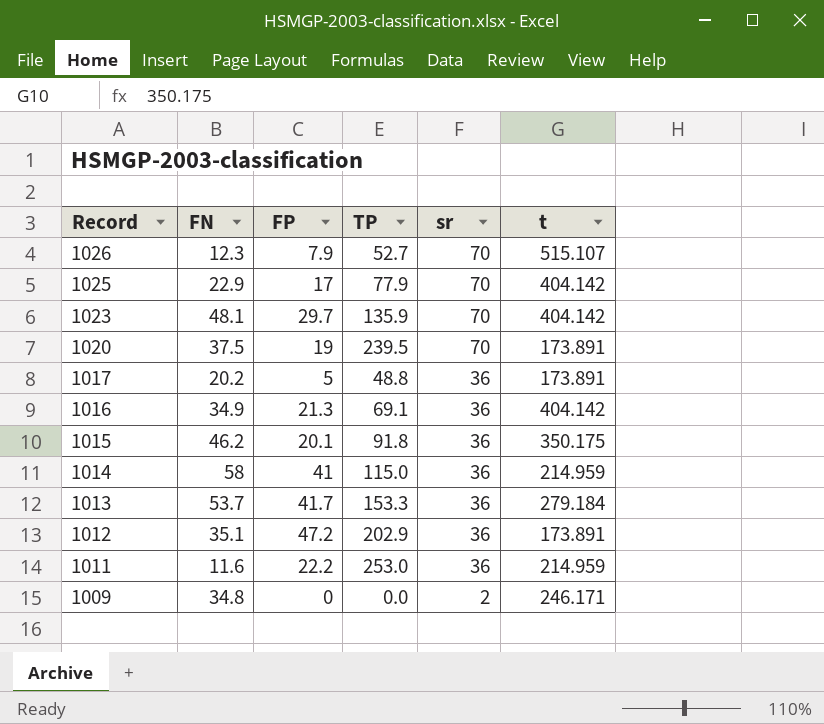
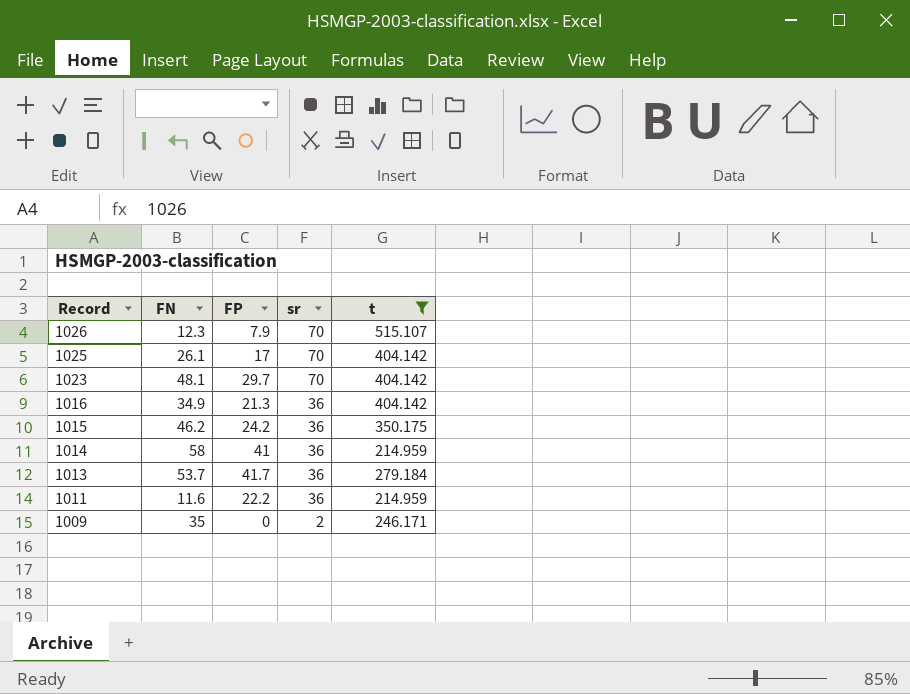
filter: none -> t != 173.891
column TP | position: 4 -> none
1025 | FN: 22.9 -> 26.1
1015 | FP: 20.1 -> 24.2
1009 | FN: 34.8 -> 35

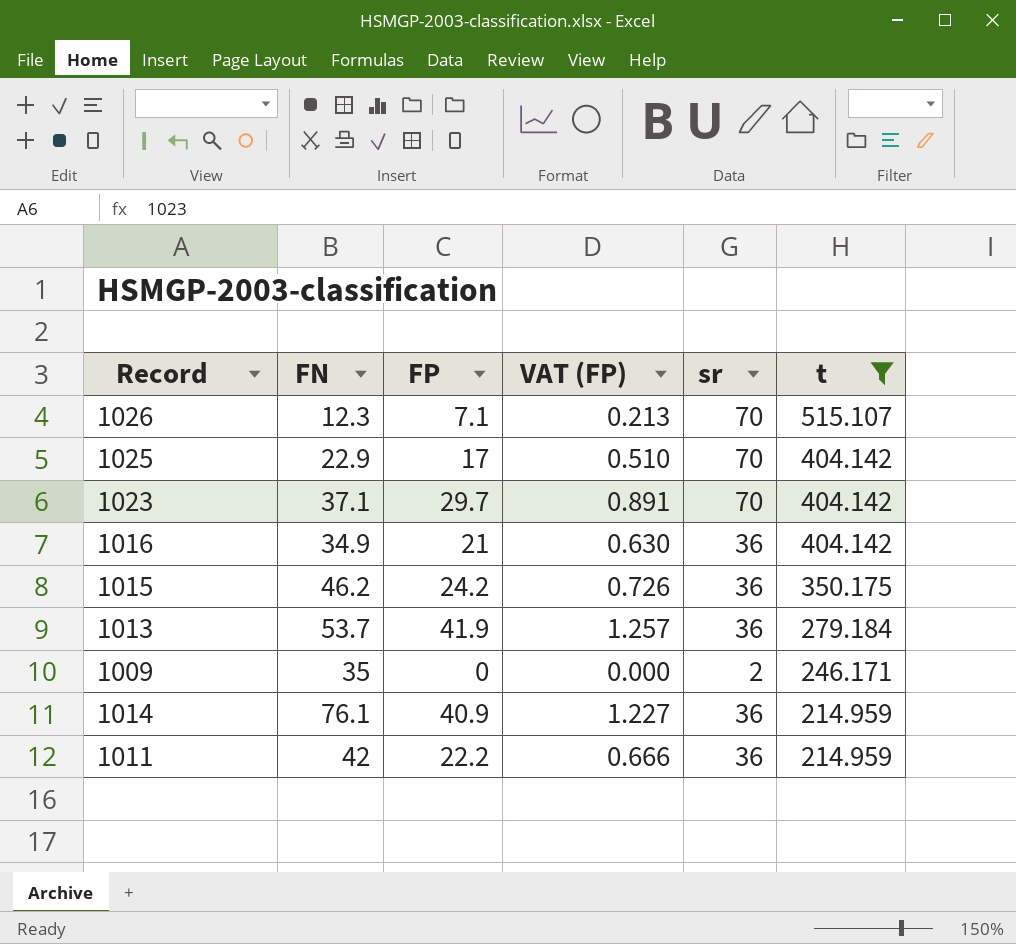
row order: Record descending -> t descending
column VAT (FP) | formula: none -> [FP] * 0.03
1026 | FP: 7.9 -> 7.1
1025 | FN: 26.1 -> 22.9
1023 | FN: 48.1 -> 37.1
1016 | FP: 21.3 -> 21
1013 | FP: 41.7 -> 41.9
1014 | FN: 58 -> 76.1
1014 | FP: 41 -> 40.9
1011 | FN: 11.6 -> 42

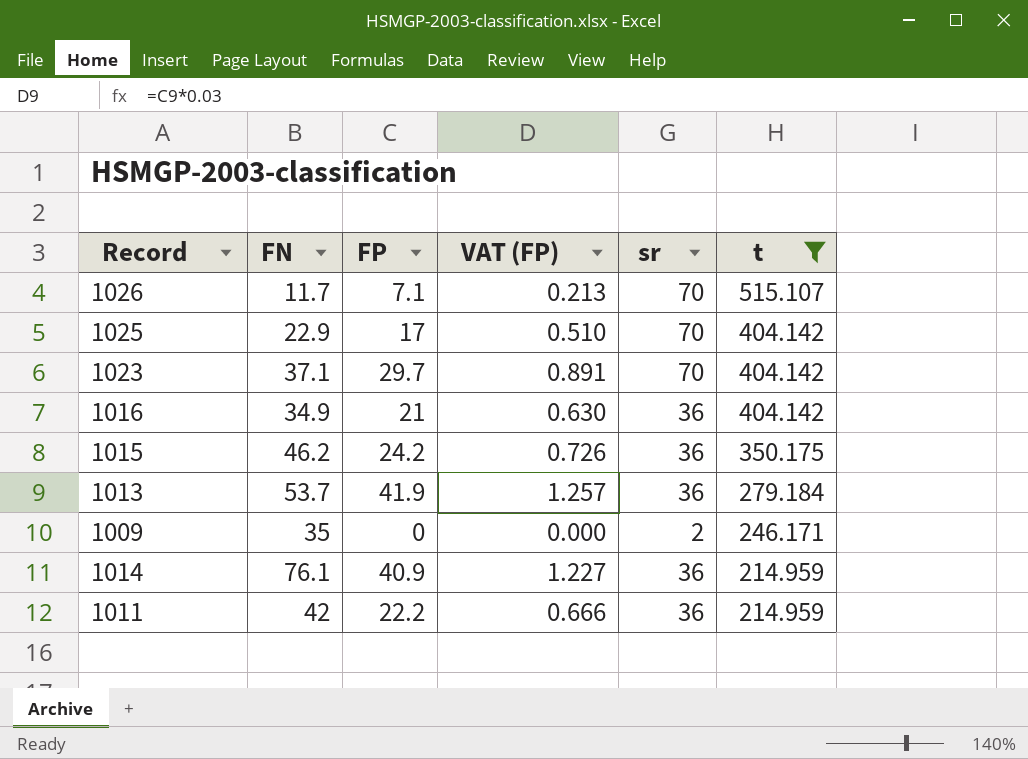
1026 | FN: 12.3 -> 11.7

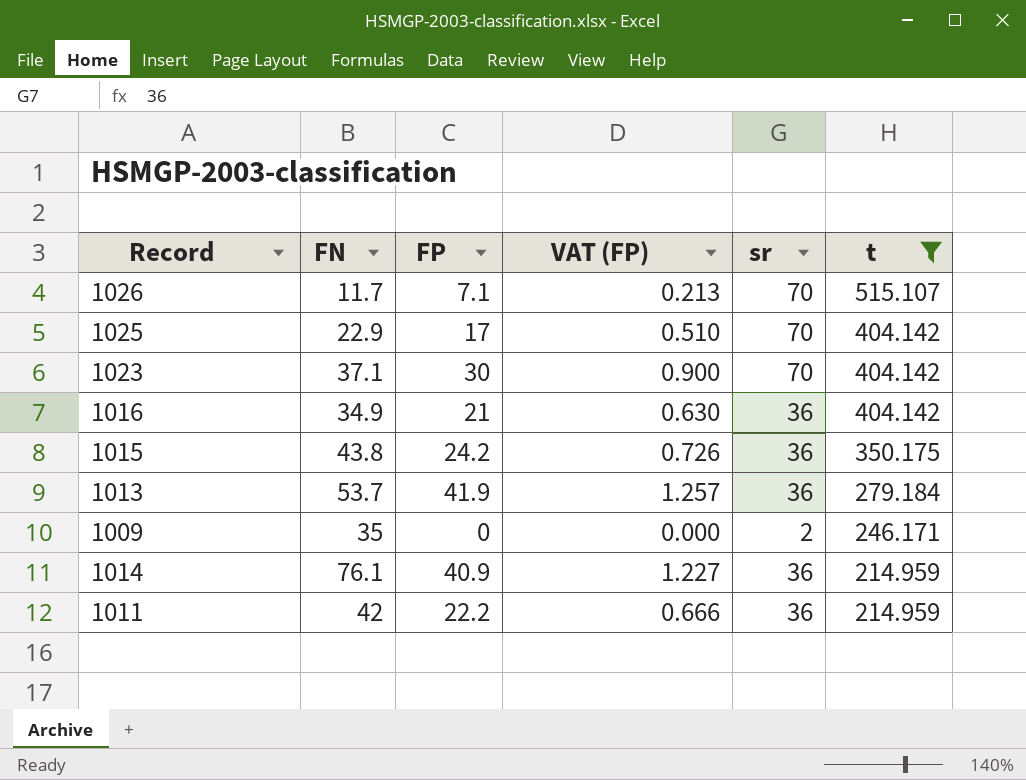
1023 | FP: 29.7 -> 30
1023 | VAT (FP): 0.891 -> 0.900
1015 | FN: 46.2 -> 43.8

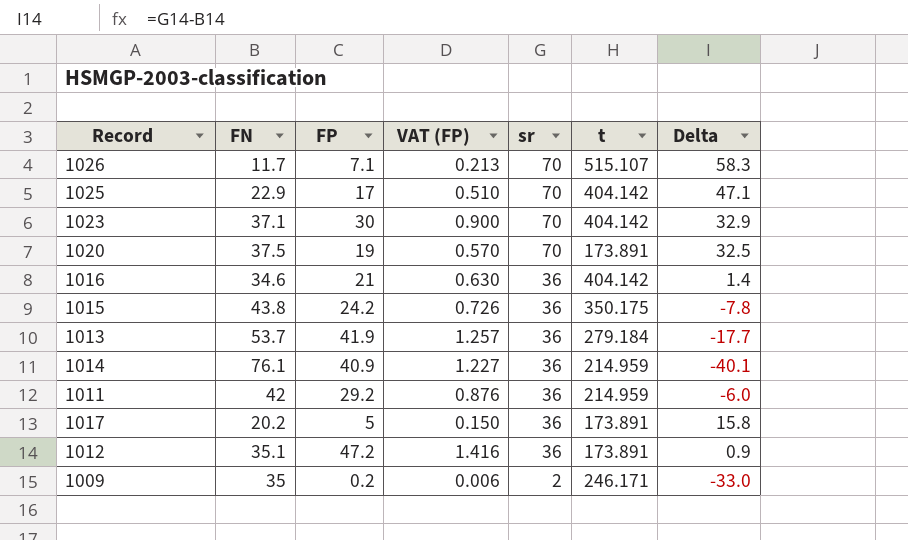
filter: t != 173.891 -> none
row order: t descending -> sr descending
column Delta | formula: none -> [sr] - [FN]
1016 | FN: 34.9 -> 34.6
1011 | FP: 22.2 -> 29.2
1011 | VAT (FP): 0.666 -> 0.876
1009 | FP: 0 -> 0.2
1009 | VAT (FP): 0.000 -> 0.006

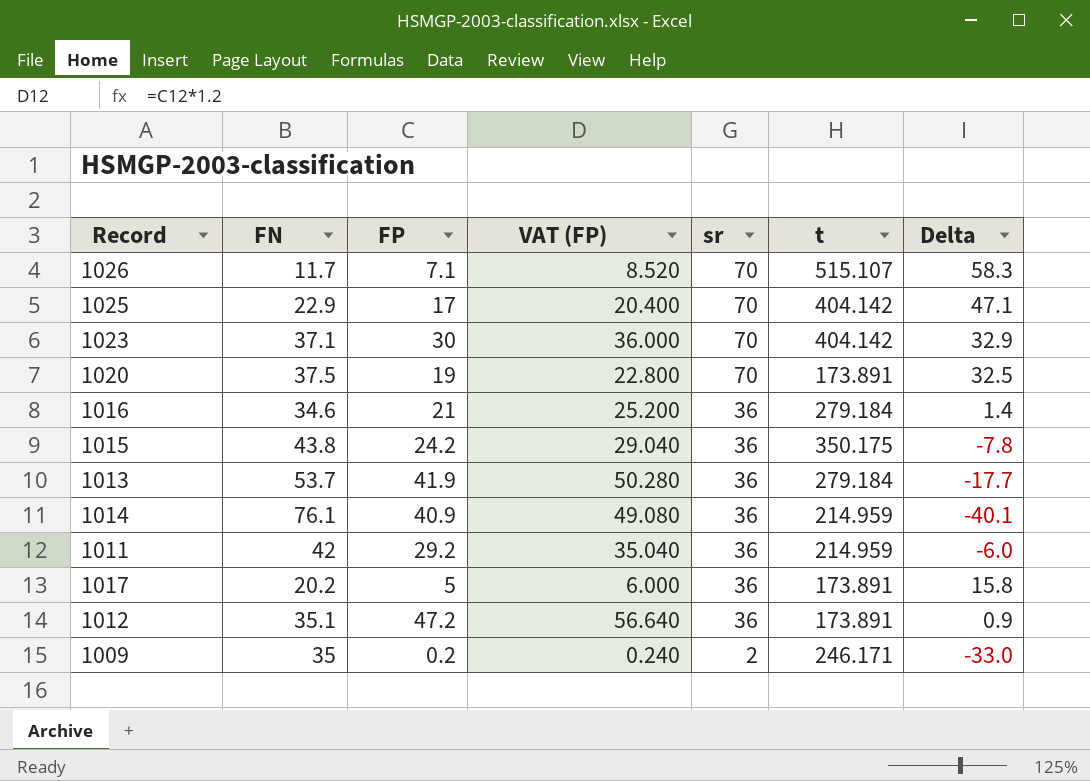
column VAT (FP) | formula: [FP] * 0.03 -> [FP] * 1.2
1016 | t: 404.142 -> 279.184

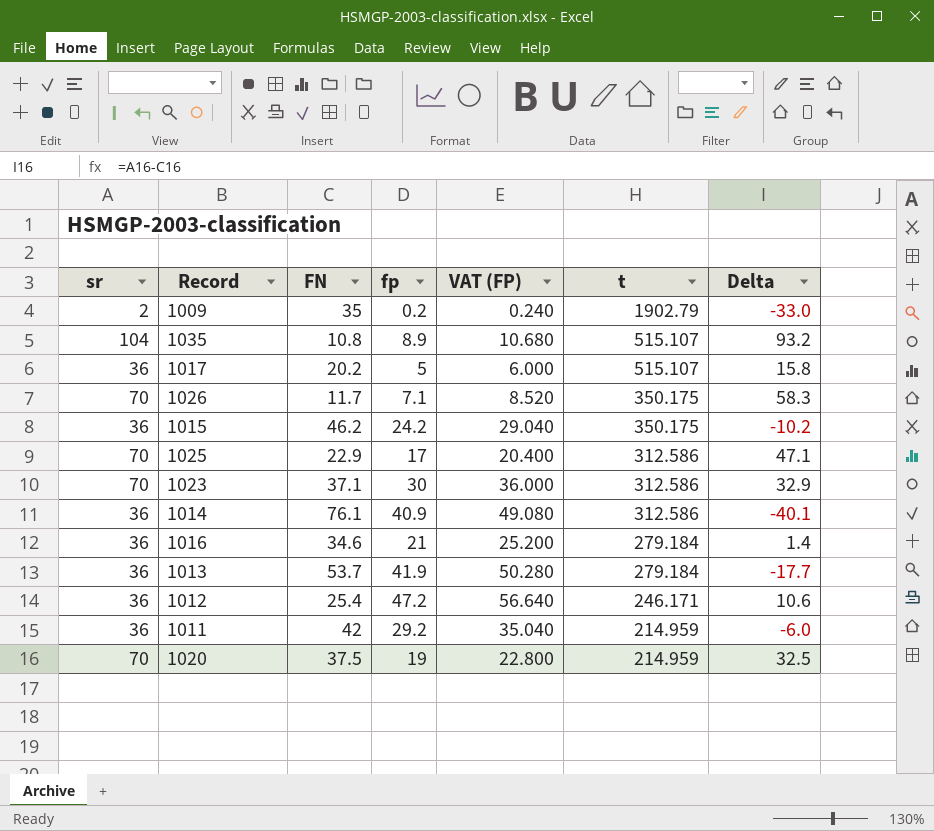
row order: sr descending -> t descending
column sr | position: 5 -> 1
column name: FP -> fp
1009 | t: 246.171 -> 1902.79
row 1035: none -> 104 | 10.8 | 8.9 | 10.680 | 515.107 | 93.2
1017 | t: 173.891 -> 515.107
1026 | t: 515.107 -> 350.175
1015 | FN: 43.8 -> 46.2
1015 | Delta: -7.8 -> -10.2
1025 | t: 404.142 -> 312.586
1023 | t: 404.142 -> 312.586
1014 | t: 214.959 -> 312.586
1012 | FN: 35.1 -> 25.4
1012 | t: 173.891 -> 246.171
1012 | Delta: 0.9 -> 10.6
1020 | t: 173.891 -> 214.959

